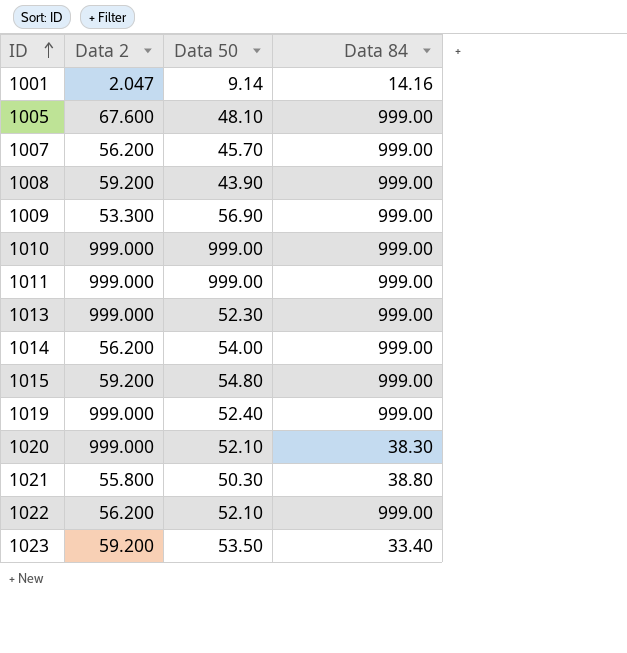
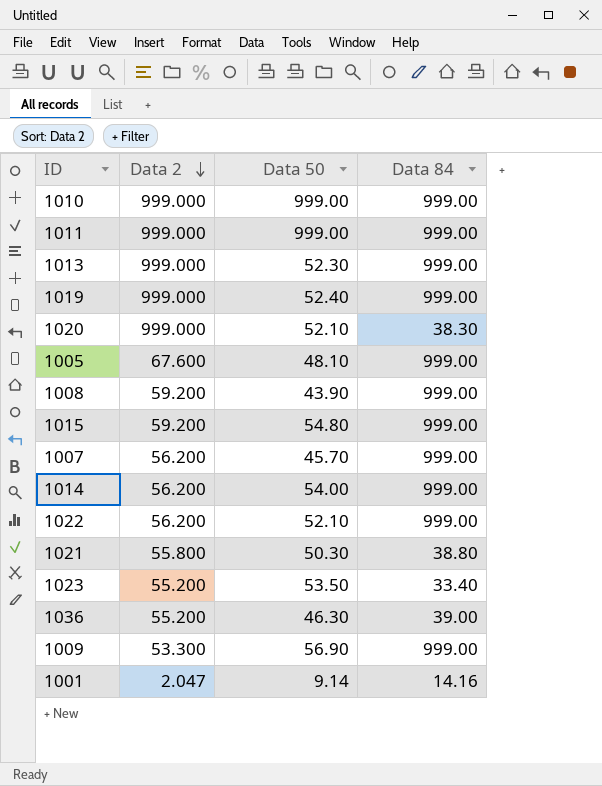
row order: ID ascending -> Data 2 descending
1023 | Data 2: 59.200 -> 55.200
row 1036: none -> 55.200 | 46.30 | 39.00

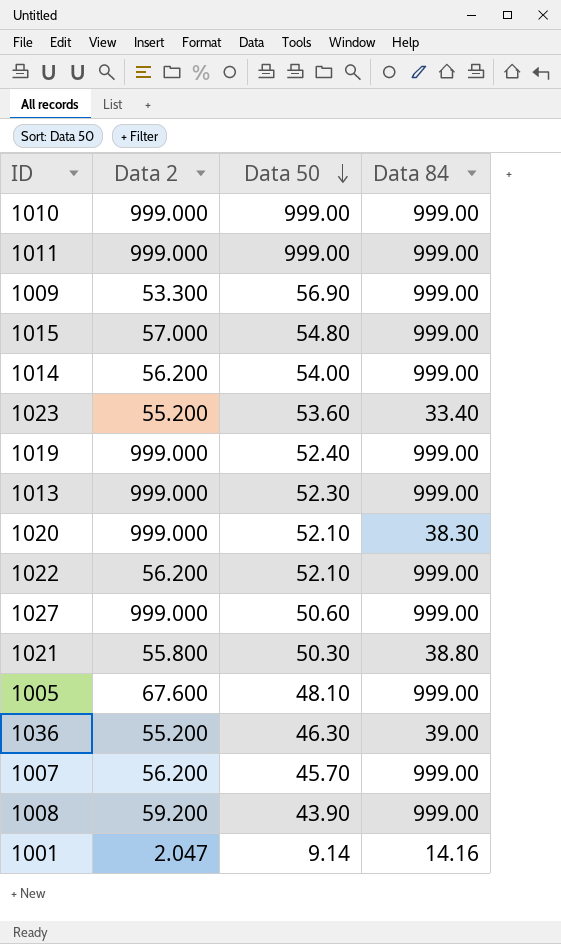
row order: Data 2 descending -> Data 50 descending
1015 | Data 2: 59.200 -> 57.000
1023 | Data 50: 53.50 -> 53.60
row 1027: none -> 999.000 | 50.60 | 999.00

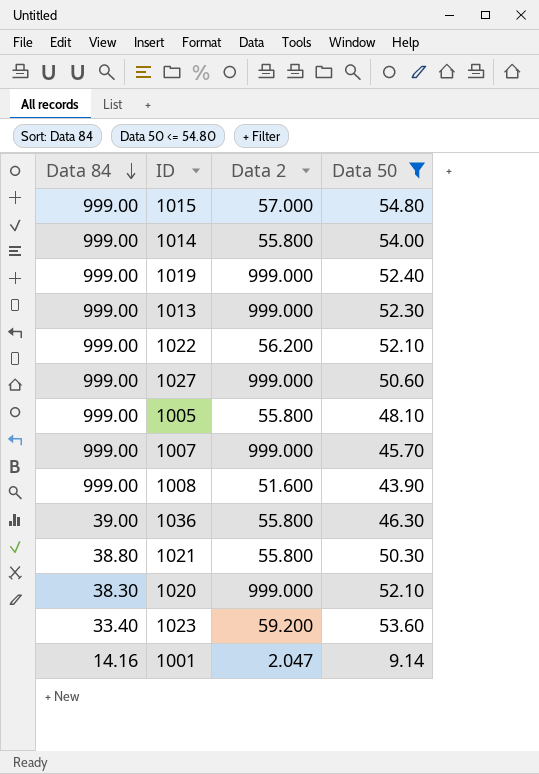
filter: none -> Data 50 <= 54.80
row order: Data 50 descending -> Data 84 descending
column Data 84 | position: 4 -> 1
1014 | Data 2: 56.200 -> 55.800
1005 | Data 2: 67.600 -> 55.800
1007 | Data 2: 56.200 -> 999.000
1008 | Data 2: 59.200 -> 51.600
1036 | Data 2: 55.200 -> 55.800
1023 | Data 2: 55.200 -> 59.200

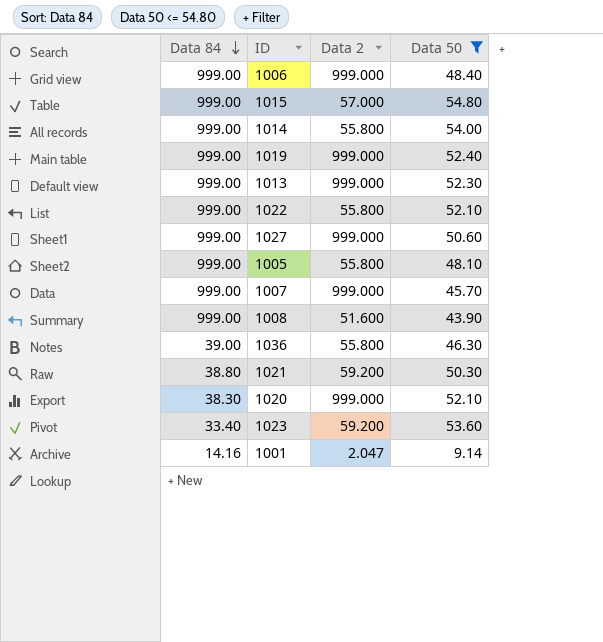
row 1006: none -> 999.00 | 999.000 | 48.40
1022 | Data 2: 56.200 -> 55.800
1021 | Data 2: 55.800 -> 59.200

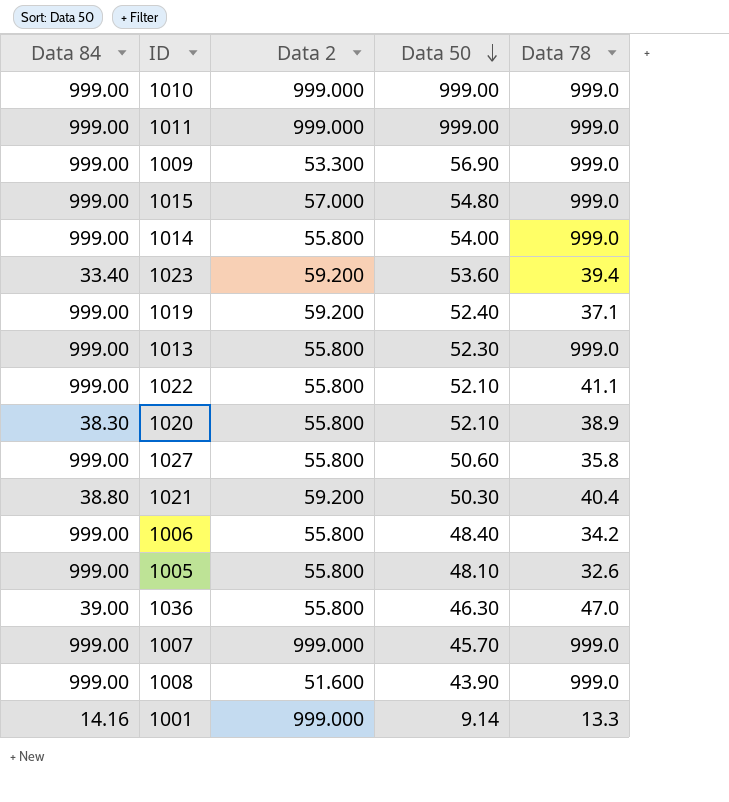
filter: Data 50 <= 54.80 -> none
row order: Data 84 descending -> Data 50 descending
column Data 78 | position: none -> 5
1019 | Data 2: 999.000 -> 59.200
1013 | Data 2: 999.000 -> 55.800
1020 | Data 2: 999.000 -> 55.800
1027 | Data 2: 999.000 -> 55.800
1006 | Data 2: 999.000 -> 55.800
1001 | Data 2: 2.047 -> 999.000

